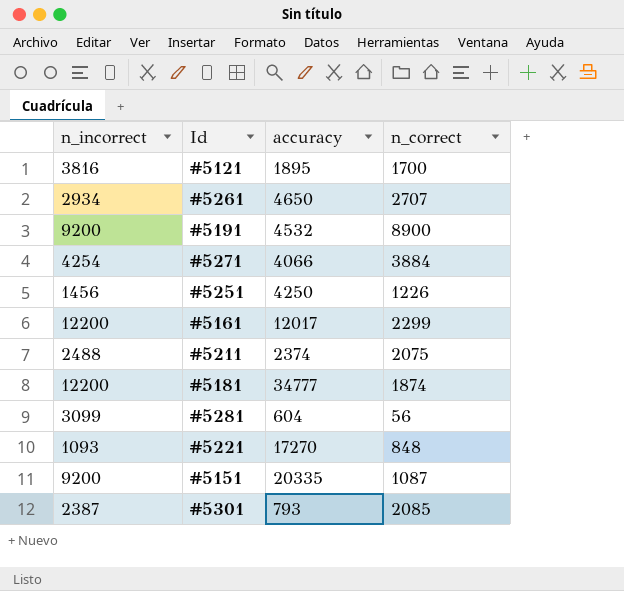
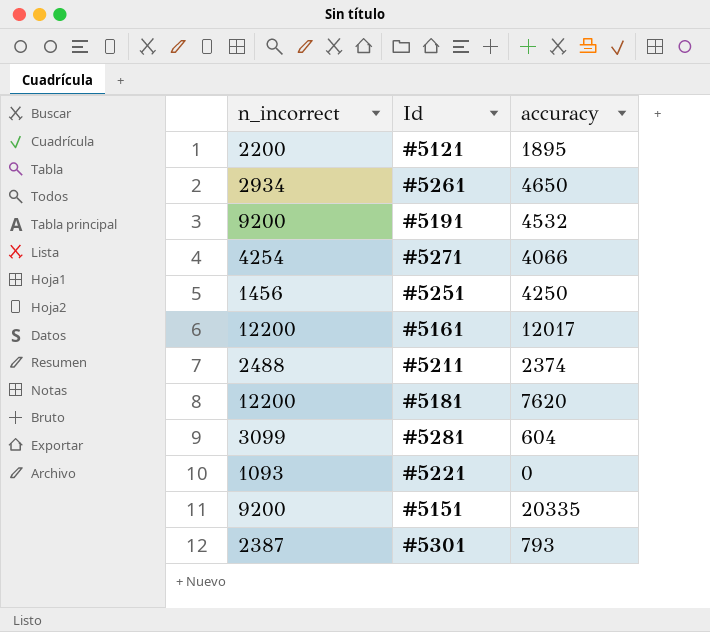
column n_correct | position: 4 -> none
#5121 | n_incorrect: 3816 -> 2200
#5181 | accuracy: 34777 -> 7620
#5221 | accuracy: 17270 -> 0

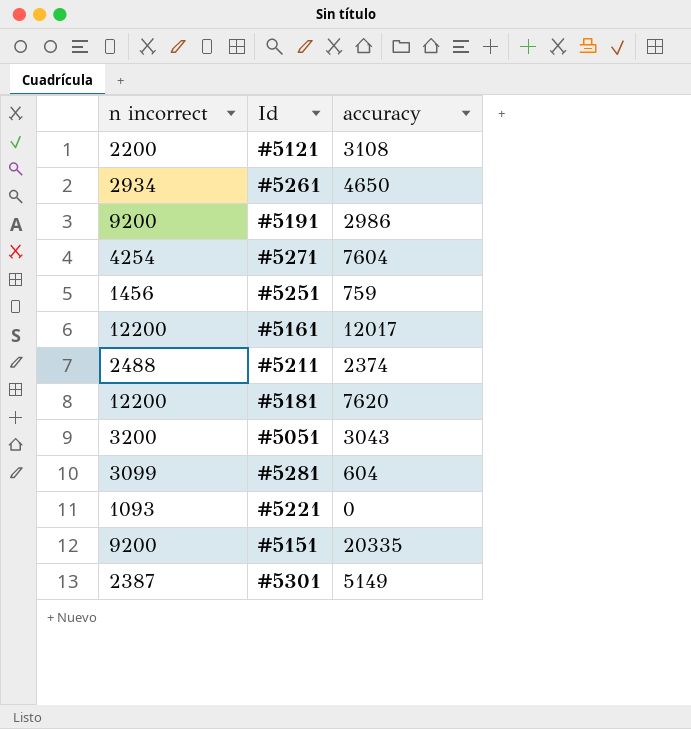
column name: n_incorrect -> n incorrect
#5121 | accuracy: 1895 -> 3108
#5191 | accuracy: 4532 -> 2986
#5271 | accuracy: 4066 -> 7604
#5251 | accuracy: 4250 -> 759
row #5051: none -> 3200 | 3043
#5301 | accuracy: 793 -> 5149

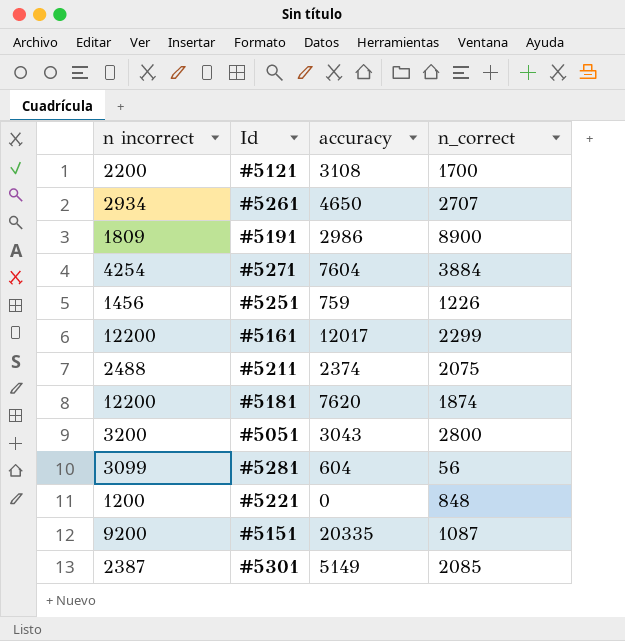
column n_correct | position: none -> 4
#5191 | n incorrect: 9200 -> 1809
#5221 | n incorrect: 1093 -> 1200

